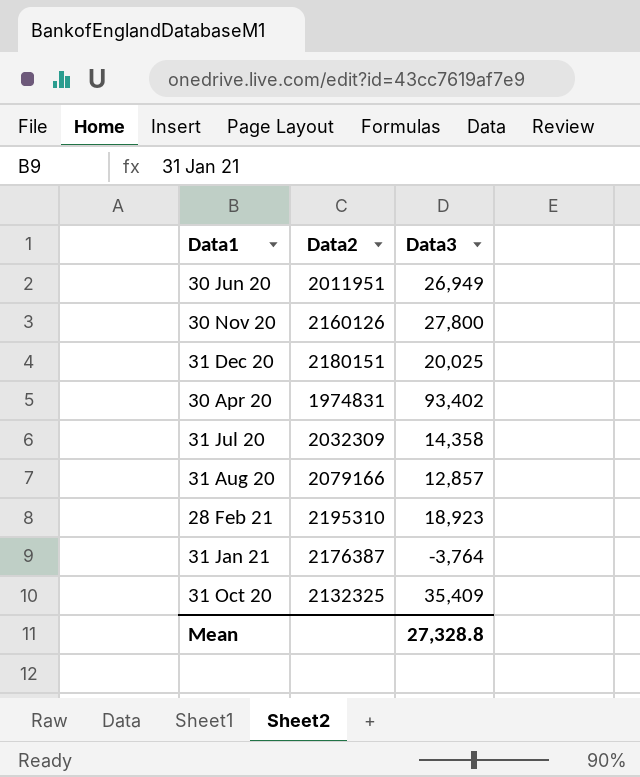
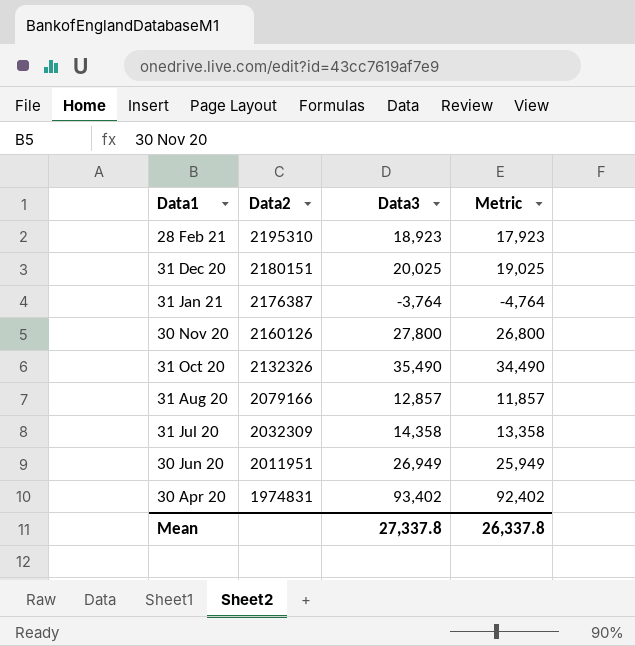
row order: none -> Data2 descending
column Metric | formula: none -> [Data3] - 1000
31 Oct 20 | Data2: 2132325 -> 2132326
31 Oct 20 | Data3: 35,409 -> 35,490
Mean | Data3: 27,328.8 -> 27,337.8

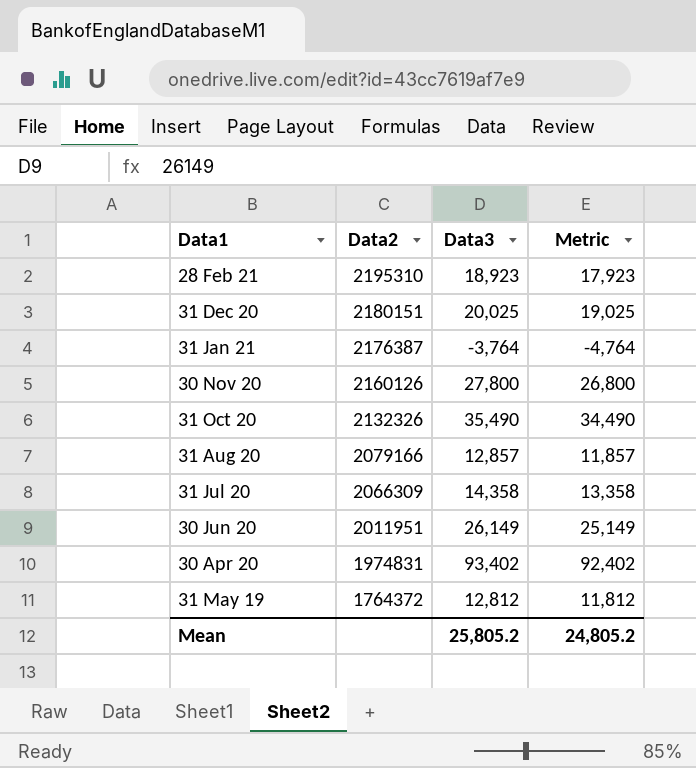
31 Jul 20 | Data2: 2032309 -> 2066309
30 Jun 20 | Data3: 26,949 -> 26,149
30 Jun 20 | Metric: 25,949 -> 25,149
row 31 May 19: none -> 1764372 | 12,812 | 11,812
Mean | Data3: 27,337.8 -> 25,805.2
Mean | Metric: 26,337.8 -> 24,805.2

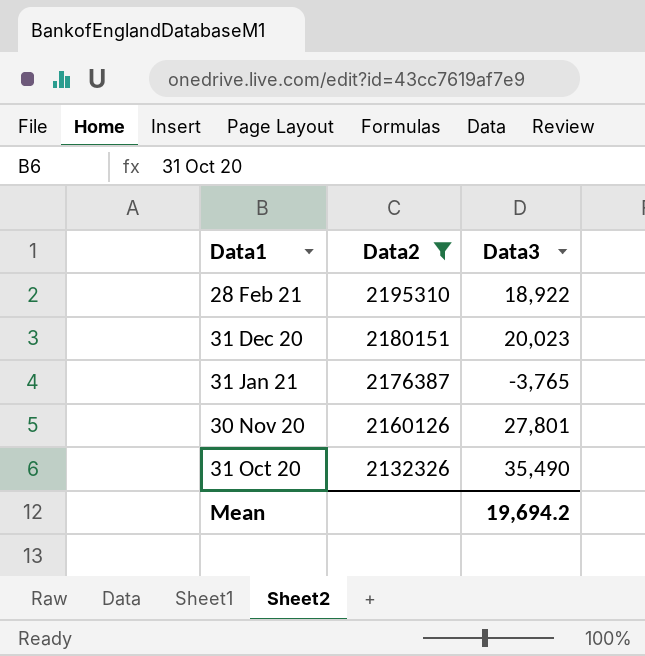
filter: none -> Data2 >= 2132326
column Metric | formula: [Data3] - 1000 -> none
28 Feb 21 | Data3: 18,923 -> 18,922
31 Dec 20 | Data3: 20,025 -> 20,023
31 Jan 21 | Data3: -3,764 -> -3,765
30 Nov 20 | Data3: 27,800 -> 27,801
Mean | Data3: 25,805.2 -> 19,694.2

